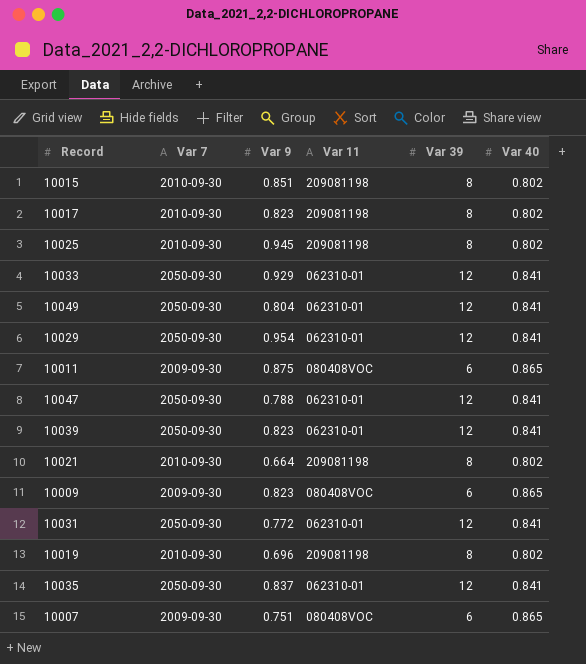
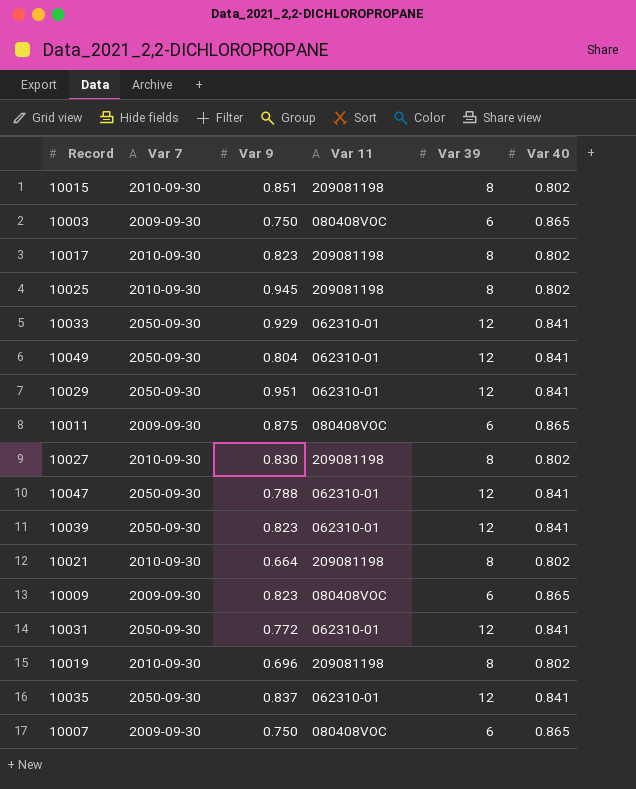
row 10003: none -> 2009-09-30 | 0.750 | 080408VOC | 6 | 0.865
10029 | Var 9: 0.954 -> 0.951
row 10027: none -> 2010-09-30 | 0.830 | 209081198 | 8 | 0.802
10007 | Var 9: 0.751 -> 0.750

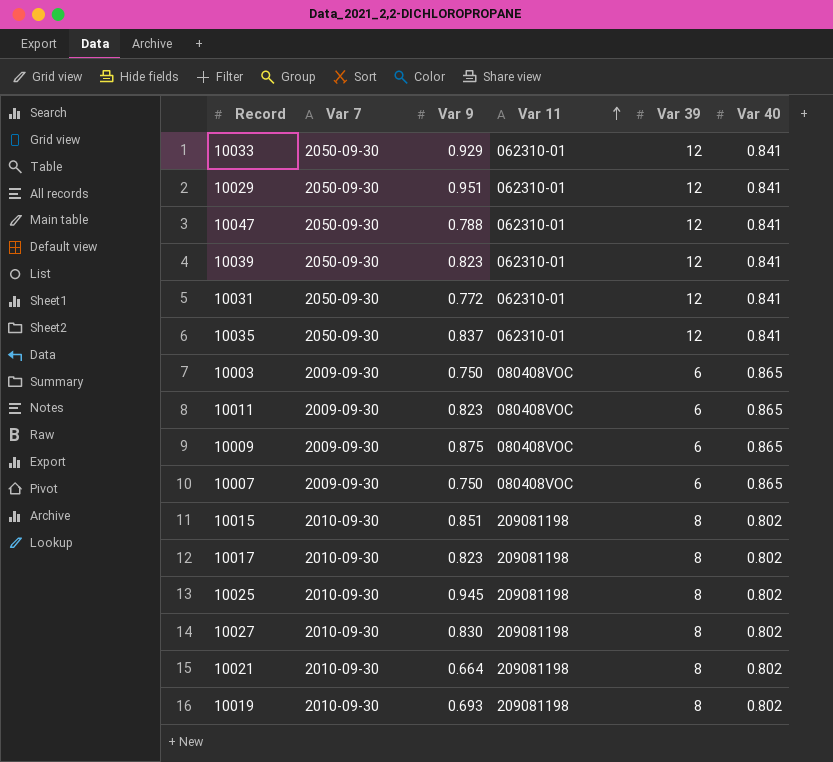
row order: none -> Var 11 ascending
row 10049: 2050-09-30 | 0.804 | 062310-01 | 12 | 0.841 -> none
10011 | Var 9: 0.875 -> 0.823
10009 | Var 9: 0.823 -> 0.875
10019 | Var 9: 0.696 -> 0.693

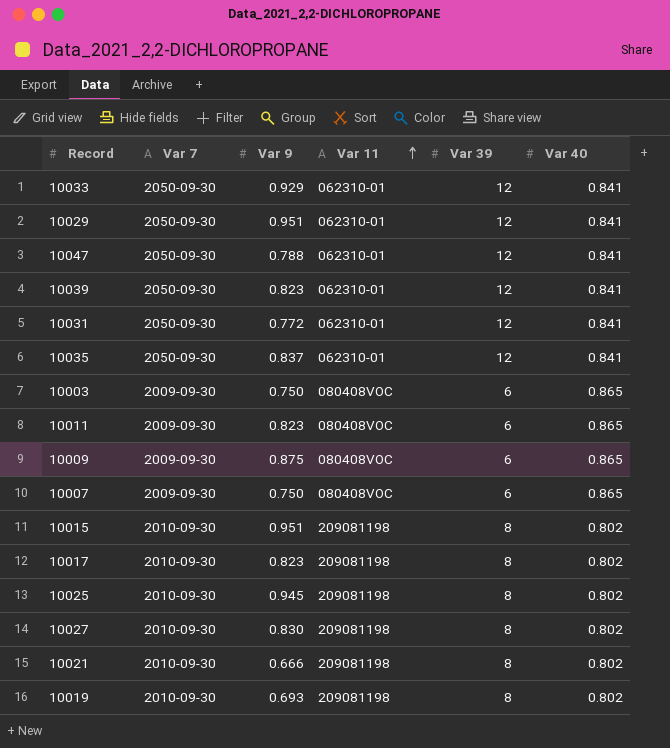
10015 | Var 9: 0.851 -> 0.951
10021 | Var 9: 0.664 -> 0.666

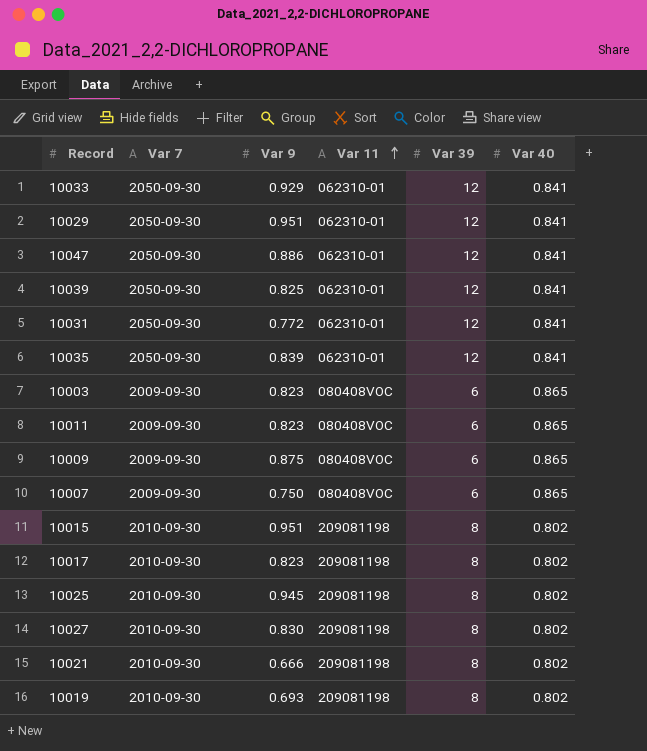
10047 | Var 9: 0.788 -> 0.886
10039 | Var 9: 0.823 -> 0.825
10035 | Var 9: 0.837 -> 0.839
10003 | Var 9: 0.750 -> 0.823

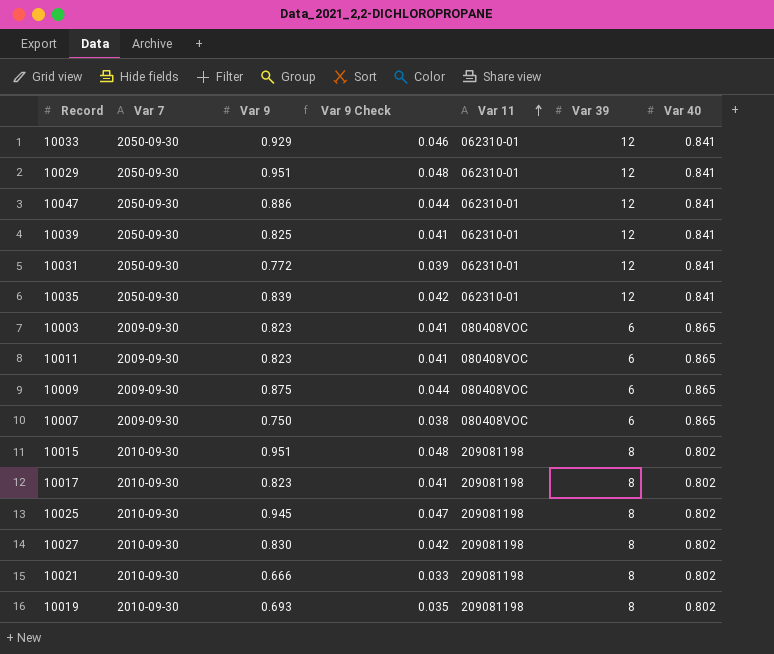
column Var 9 Check | formula: none -> [Var 9] * 0.05

